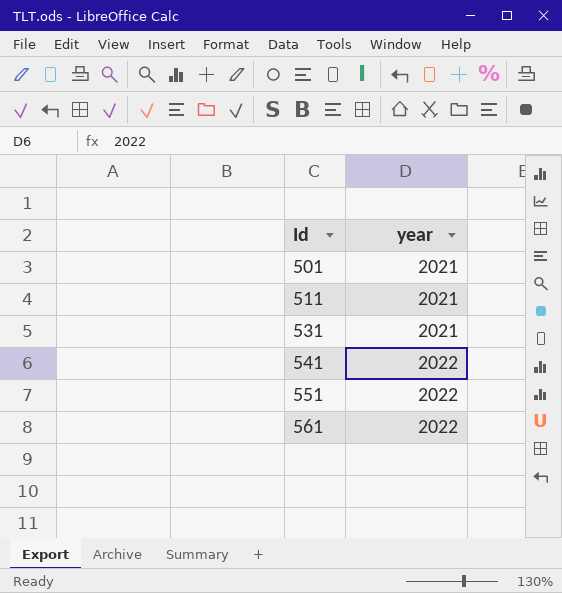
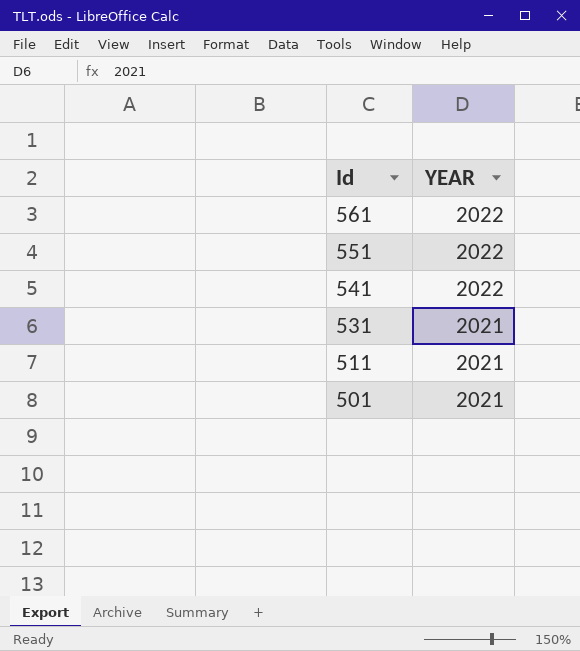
row order: Id ascending -> Id descending
column name: year -> YEAR

